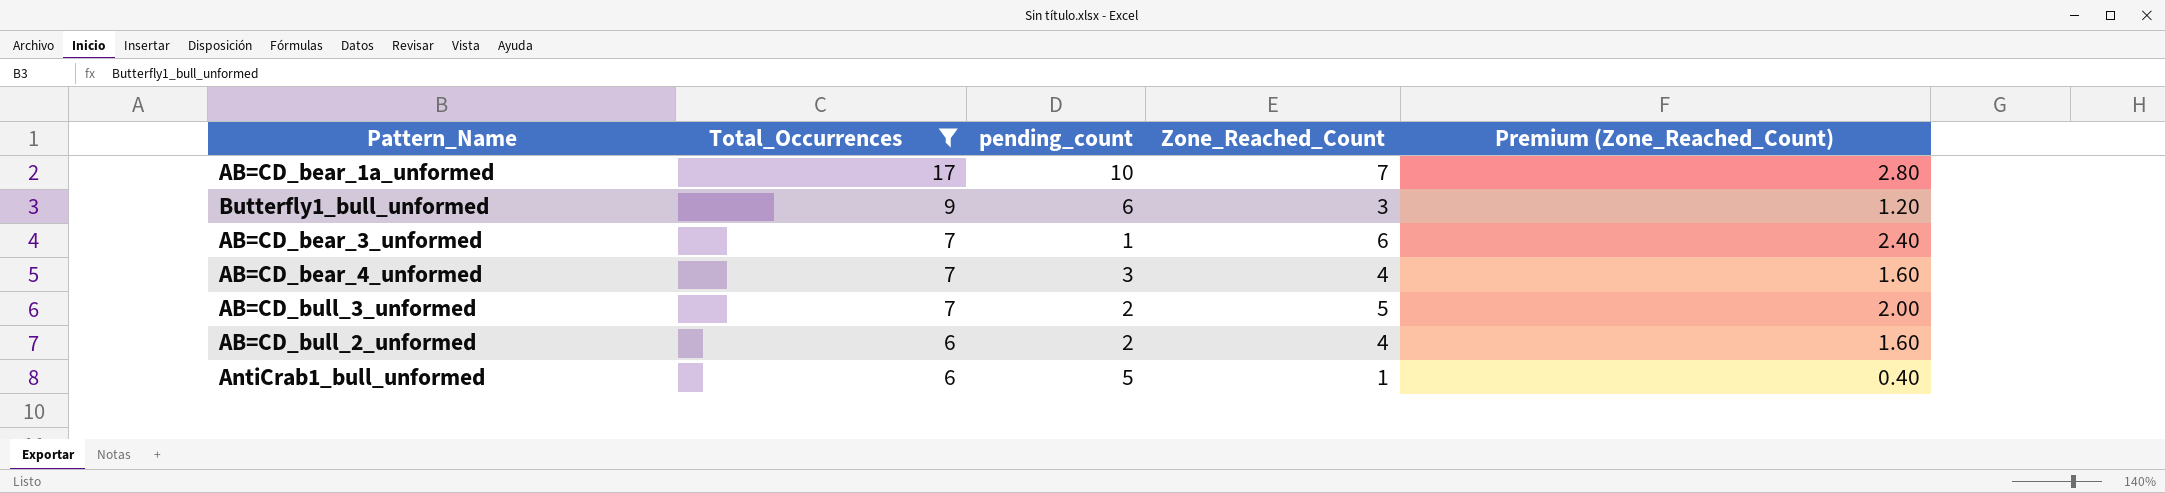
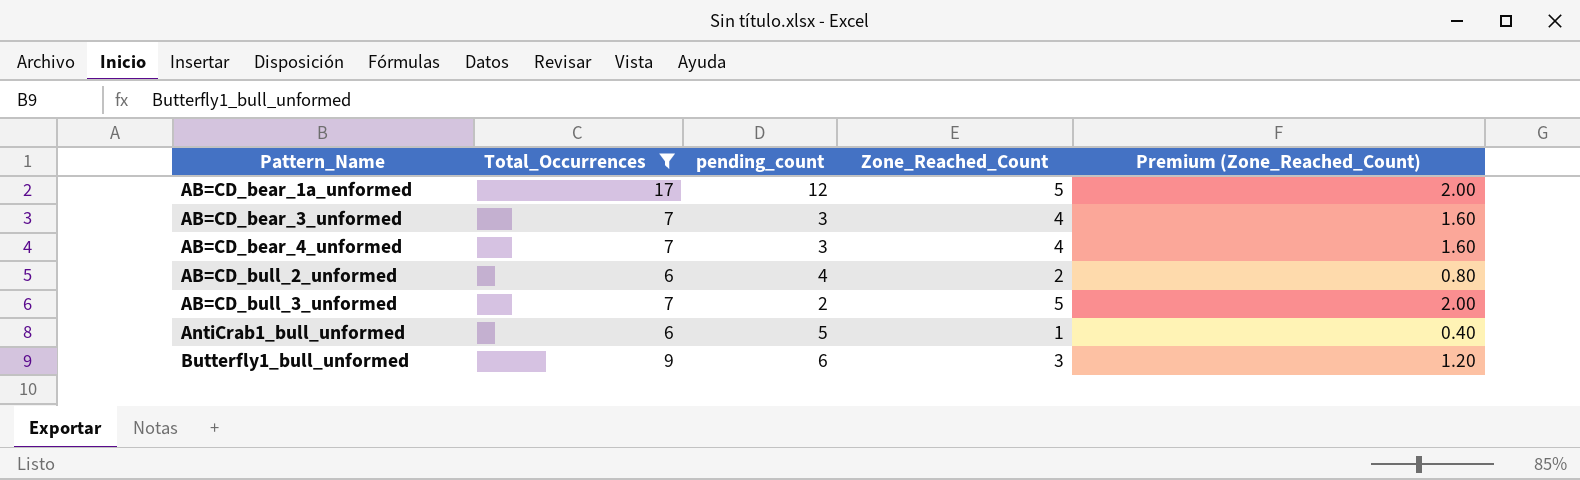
row order: Total_Occurrences descending -> Pattern_Name ascending
AB=CD_bear_1a_unformed | pending_count: 10 -> 12
AB=CD_bear_1a_unformed | Zone_Reached_Count: 7 -> 5
AB=CD_bear_1a_unformed | Premium (Zone_Reached_Count): 2.80 -> 2.00
AB=CD_bear_3_unformed | pending_count: 1 -> 3
AB=CD_bear_3_unformed | Zone_Reached_Count: 6 -> 4
AB=CD_bear_3_unformed | Premium (Zone_Reached_Count): 2.40 -> 1.60
AB=CD_bull_2_unformed | pending_count: 2 -> 4
AB=CD_bull_2_unformed | Zone_Reached_Count: 4 -> 2
AB=CD_bull_2_unformed | Premium (Zone_Reached_Count): 1.60 -> 0.80

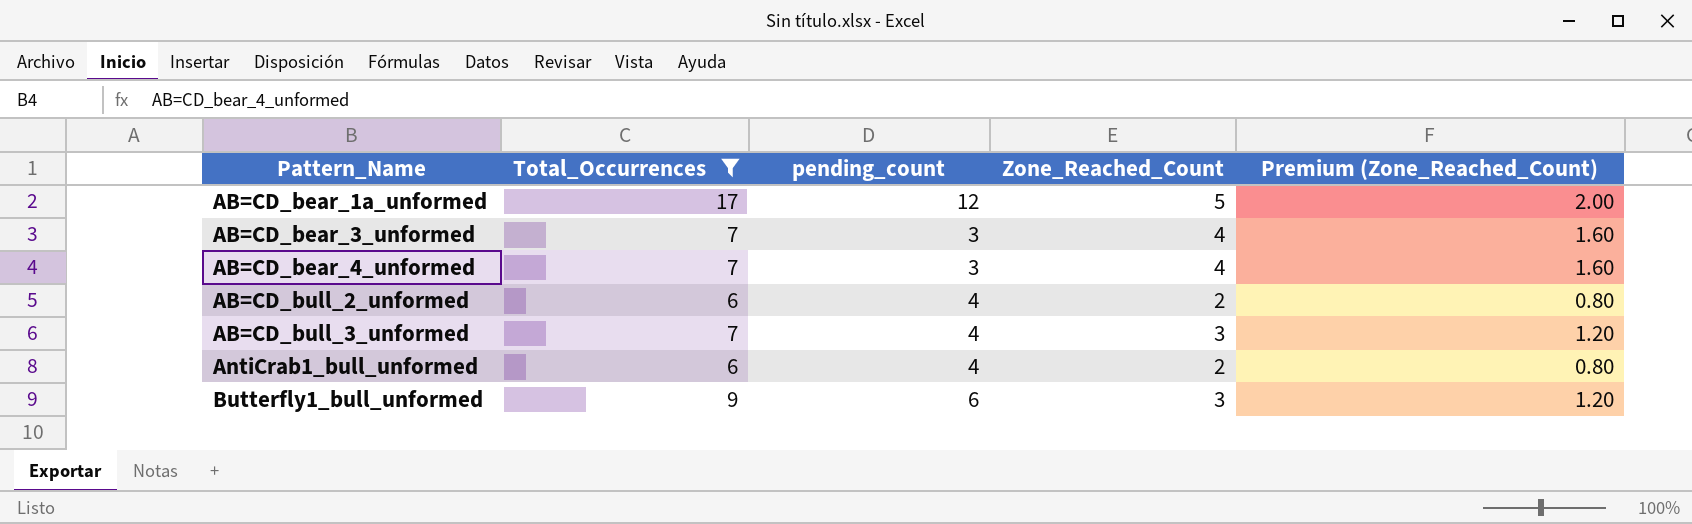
AB=CD_bull_3_unformed | pending_count: 2 -> 4
AB=CD_bull_3_unformed | Zone_Reached_Count: 5 -> 3
AB=CD_bull_3_unformed | Premium (Zone_Reached_Count): 2.00 -> 1.20
AntiCrab1_bull_unformed | pending_count: 5 -> 4
AntiCrab1_bull_unformed | Zone_Reached_Count: 1 -> 2
AntiCrab1_bull_unformed | Premium (Zone_Reached_Count): 0.40 -> 0.80

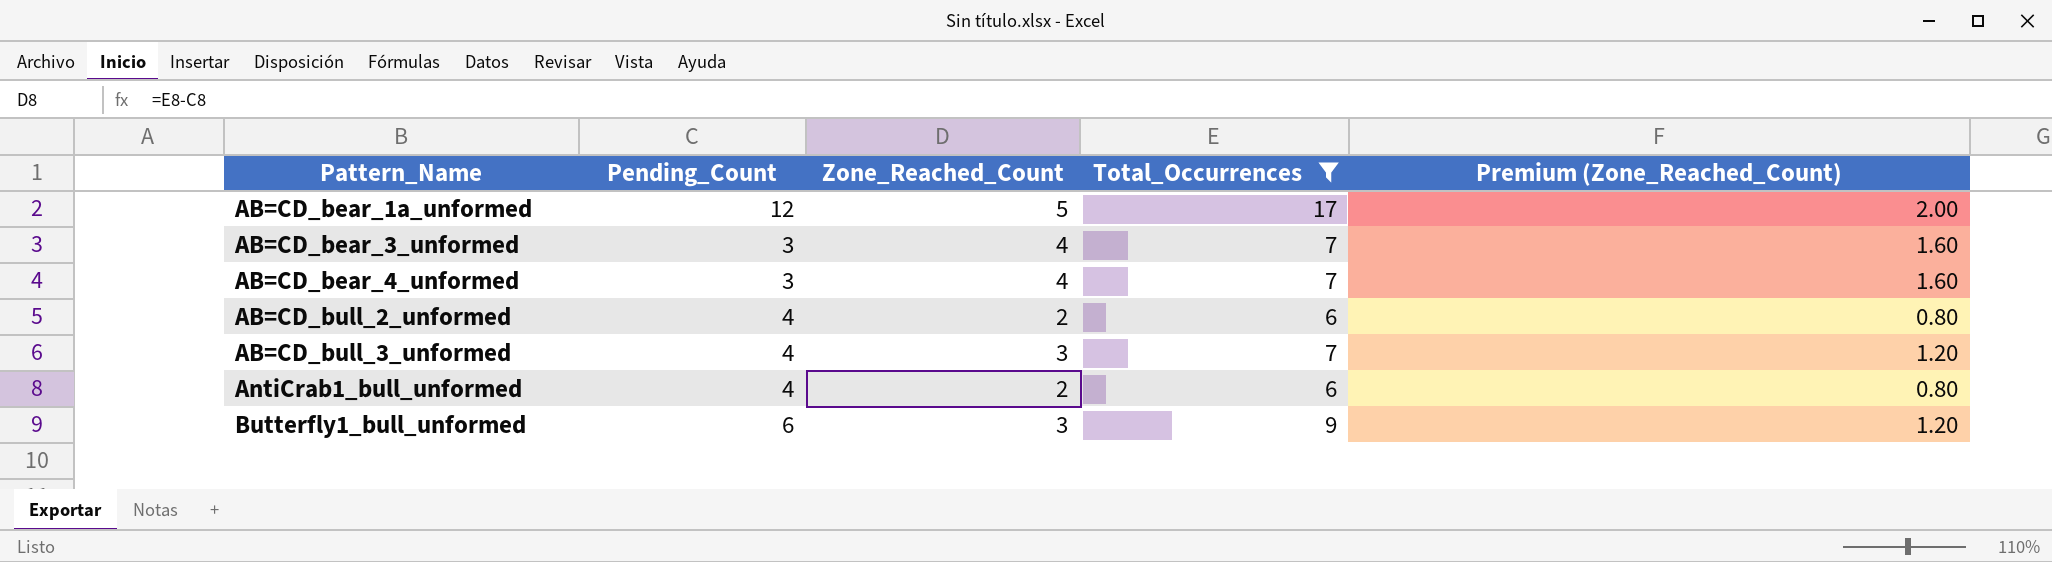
column name: pending_count -> Pending_Count
column Total_Occurrences | position: 2 -> 4

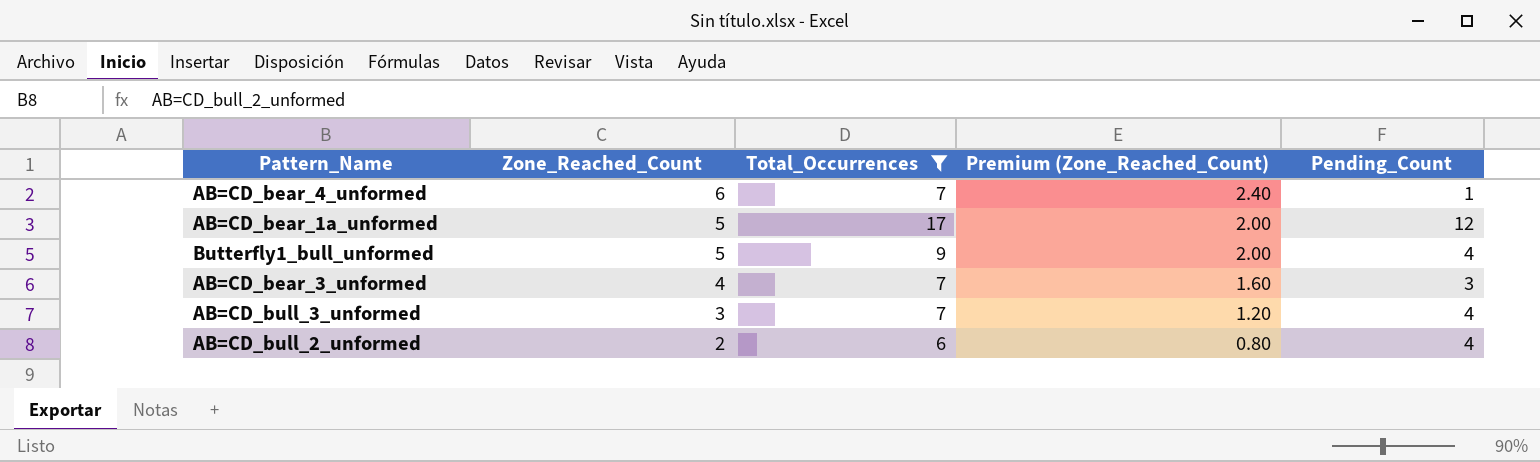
row order: Pattern_Name ascending -> Zone_Reached_Count descending
column Pending_Count | position: 2 -> 5
row AntiCrab1_bull_unformed: 4 | 2 | 6 | 0.80 -> none
AB=CD_bear_4_unformed | Zone_Reached_Count: 4 -> 6
AB=CD_bear_4_unformed | Premium (Zone_Reached_Count): 1.60 -> 2.40
AB=CD_bear_4_unformed | Pending_Count: 3 -> 1
Butterfly1_bull_unformed | Zone_Reached_Count: 3 -> 5
Butterfly1_bull_unformed | Premium (Zone_Reached_Count): 1.20 -> 2.00
Butterfly1_bull_unformed | Pending_Count: 6 -> 4

